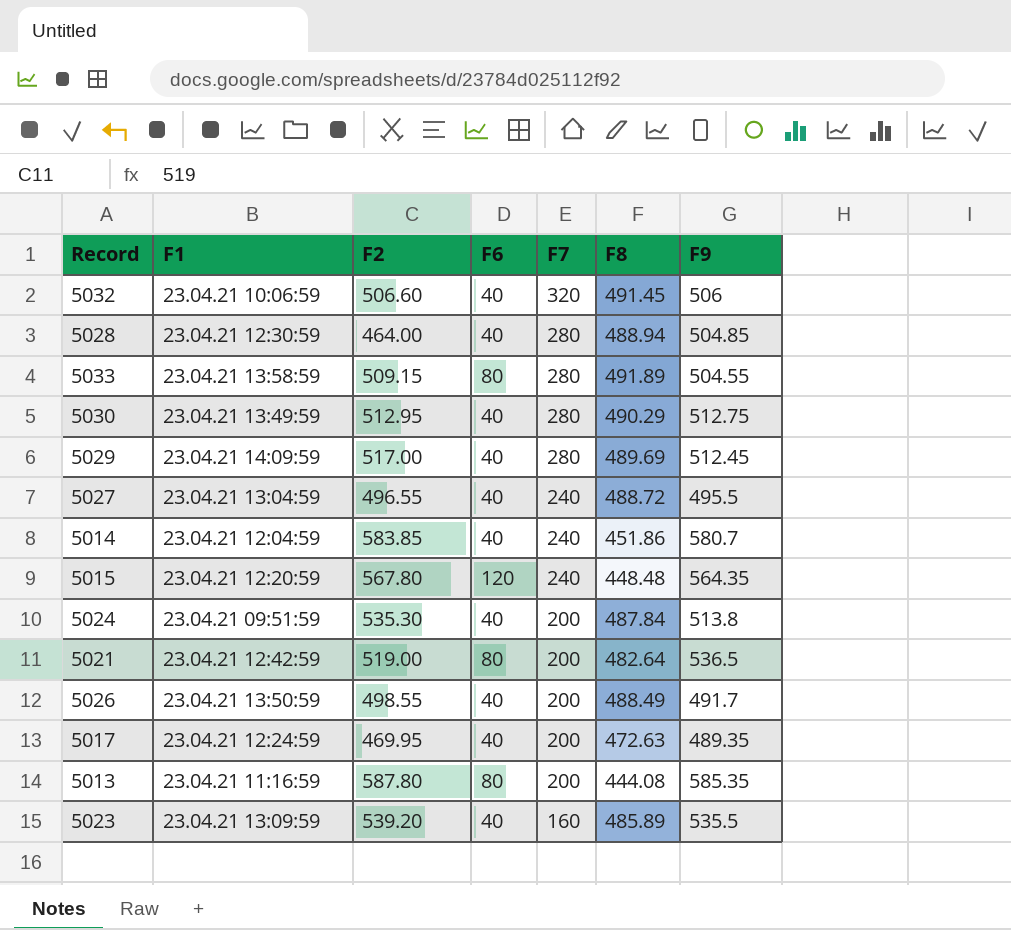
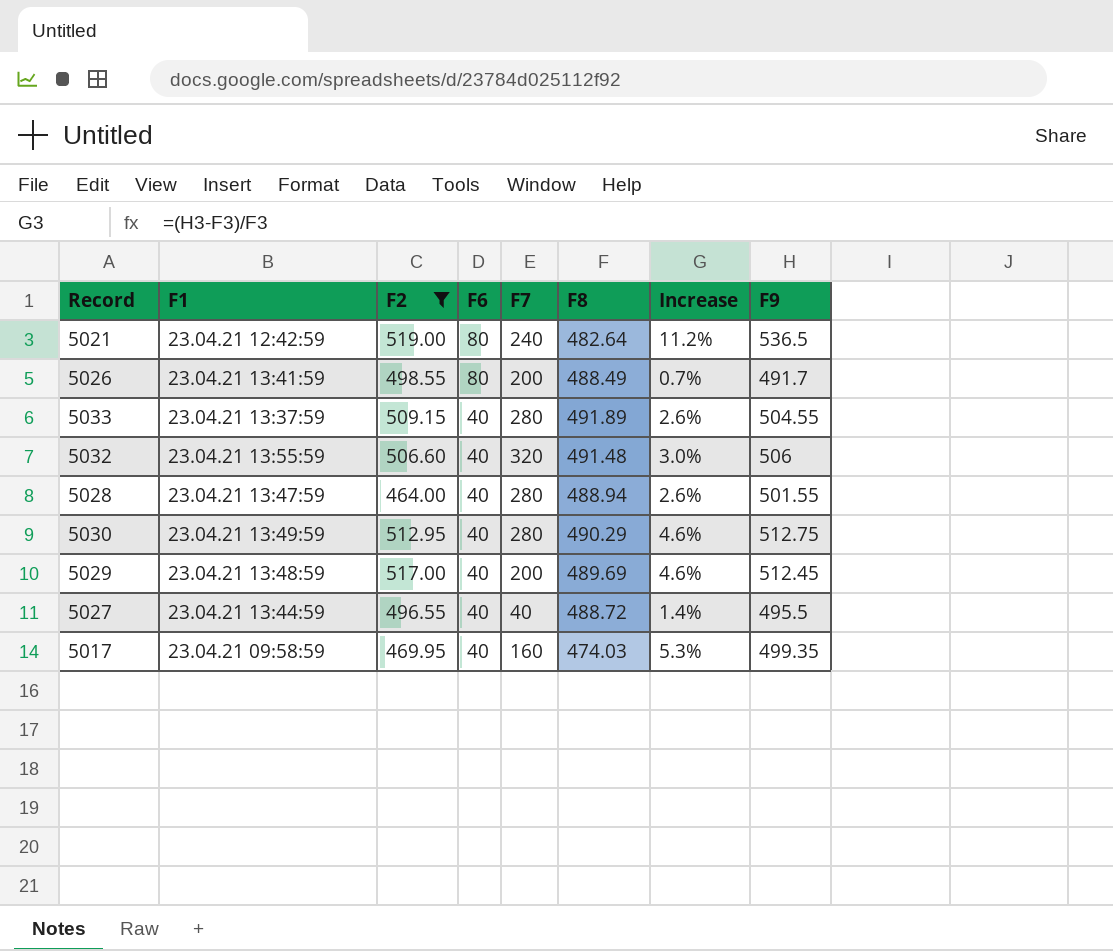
filter: none -> F2 <= 519.00
row order: F7 descending -> F6 descending
column Increase | formula: none -> ([F9] - [F8]) / [F8]
5021 | F7: 200 -> 240
5026 | F1: 23.04.21 13:50:59 -> 23.04.21 13:41:59
5026 | F6: 40 -> 80
5033 | F1: 23.04.21 13:58:59 -> 23.04.21 13:37:59
5033 | F6: 80 -> 40
5032 | F1: 23.04.21 10:06:59 -> 23.04.21 13:55:59
5032 | F8: 491.45 -> 491.48
5028 | F1: 23.04.21 12:30:59 -> 23.04.21 13:47:59
5028 | F9: 504.85 -> 501.55
5029 | F1: 23.04.21 14:09:59 -> 23.04.21 13:48:59
5029 | F7: 280 -> 200
5027 | F1: 23.04.21 13:04:59 -> 23.04.21 13:44:59
5027 | F7: 240 -> 40
5017 | F1: 23.04.21 12:24:59 -> 23.04.21 09:58:59
5017 | F7: 200 -> 160
5017 | F8: 472.63 -> 474.03
5017 | F9: 489.35 -> 499.35

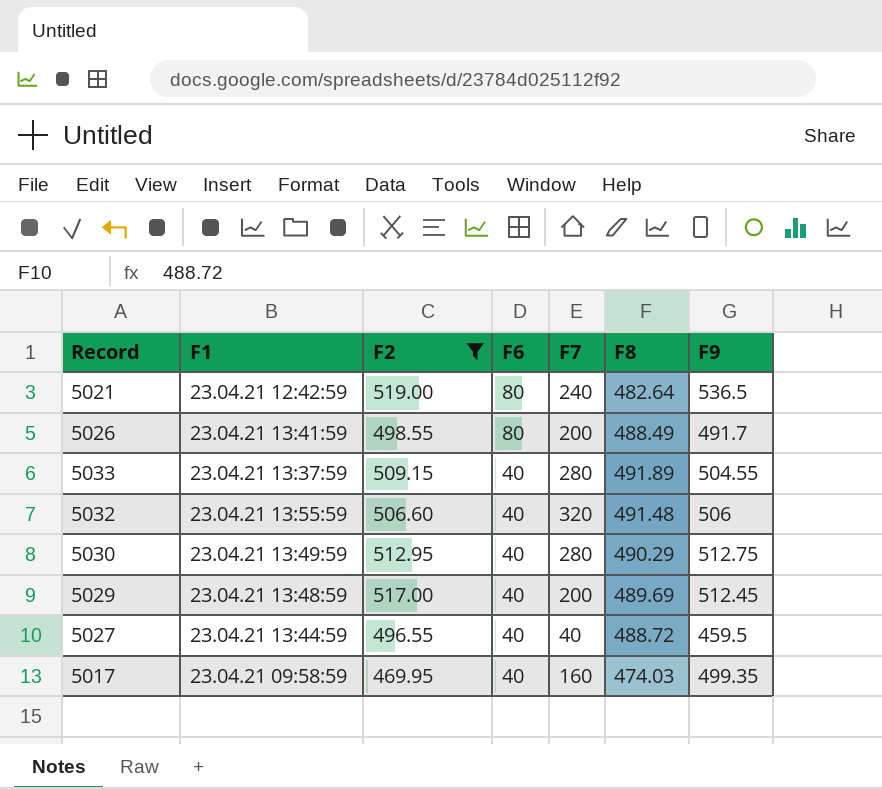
column Increase | formula: ([F9] - [F8]) / [F8] -> none
row 5028: 23.04.21 13:47:59 | 464.00 | 40 | 280 | 488.94 | 2.6% | 501.55 -> none
5027 | F9: 495.5 -> 459.5

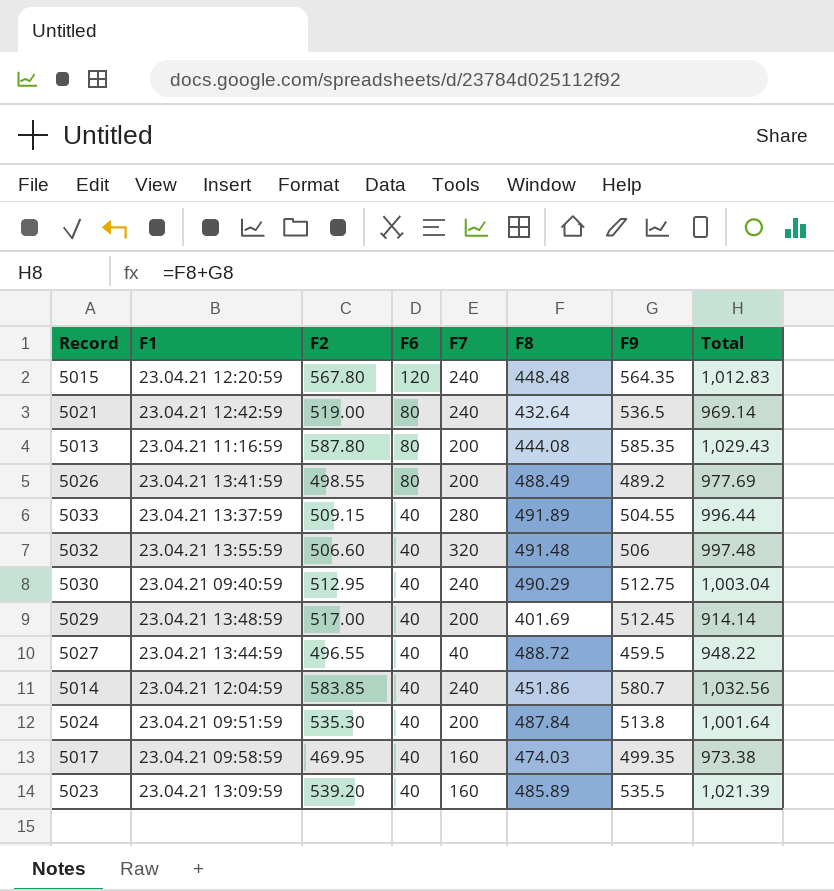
filter: F2 <= 519.00 -> none
column Total | formula: none -> [F8] + [F9]
5021 | F8: 482.64 -> 432.64
5026 | F9: 491.7 -> 489.2
5030 | F1: 23.04.21 13:49:59 -> 23.04.21 09:40:59
5030 | F7: 280 -> 240
5029 | F8: 489.69 -> 401.69

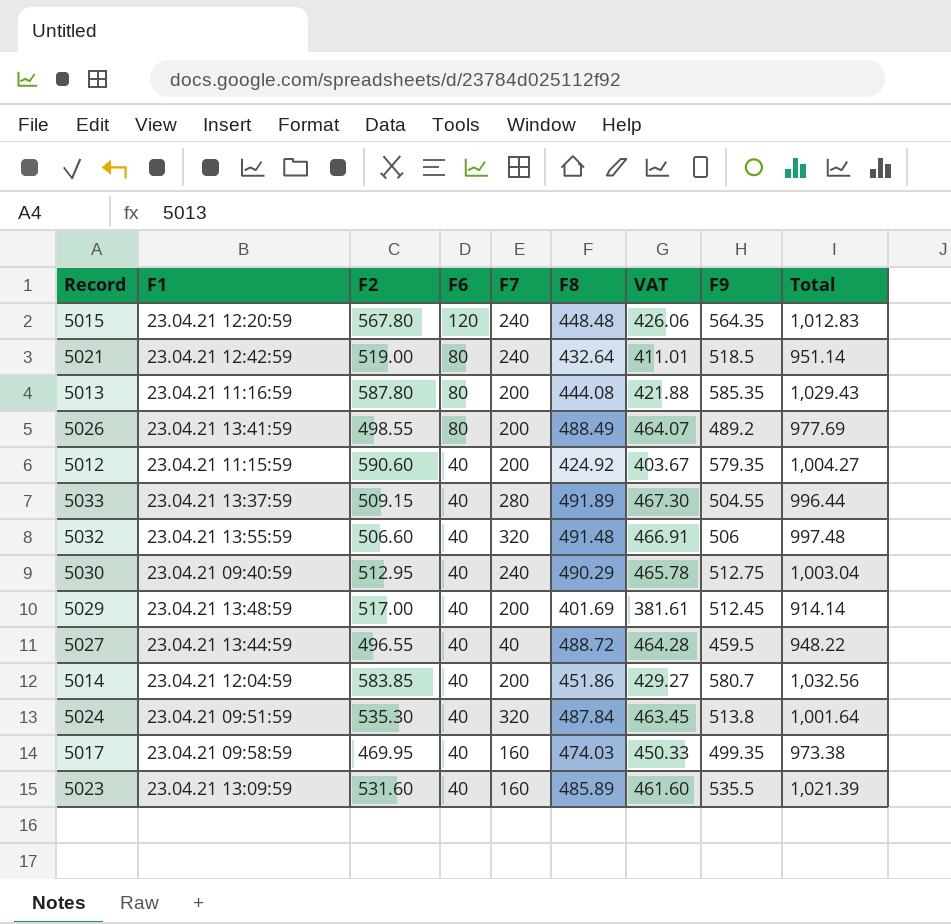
column VAT | formula: none -> [F8] * 0.95
5021 | F9: 536.5 -> 518.5
5021 | Total: 969.14 -> 951.14
row 5012: none -> 23.04.21 11:15:59 | 590.60 | 40 | 200 | 424.92 | 403.67 | 579.35 | 1,004.27
5014 | F7: 240 -> 200
5024 | F7: 200 -> 320
5023 | F2: 539.20 -> 531.60

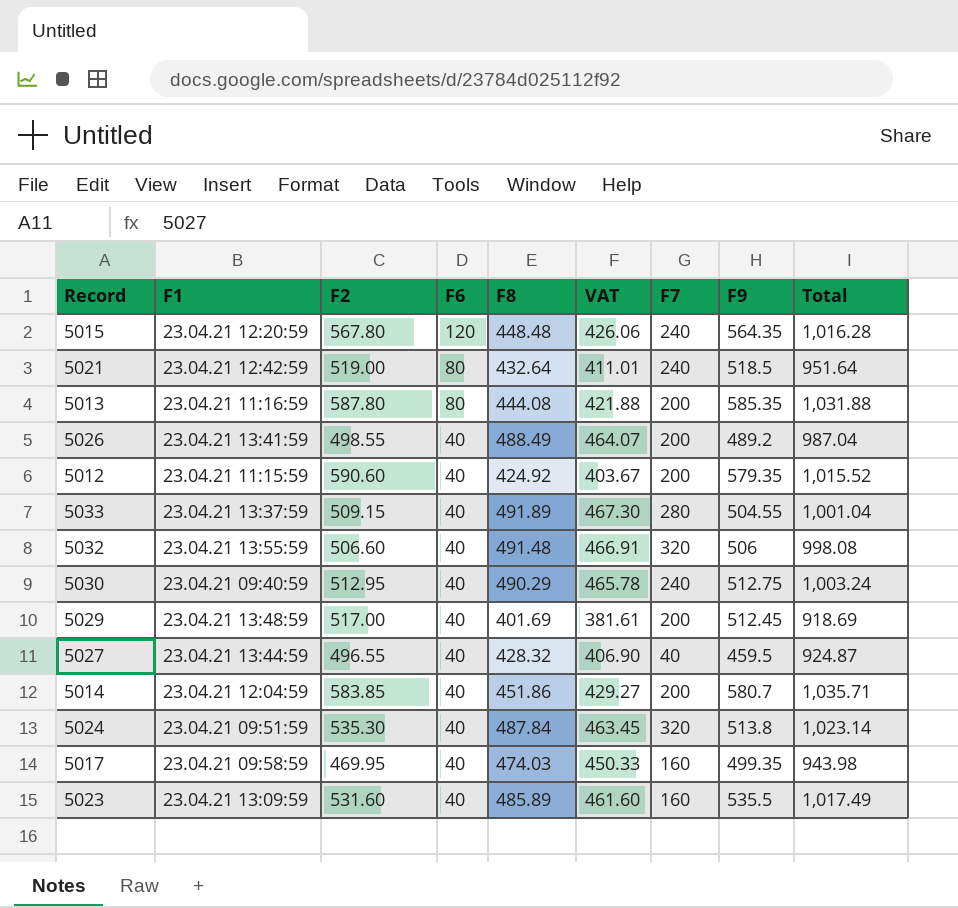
column F7 | position: 5 -> 7
column Total | formula: [F8] + [F9] -> [F2] + [F8]
5026 | F6: 80 -> 40
5027 | F8: 488.72 -> 428.32
5027 | VAT: 464.28 -> 406.90

